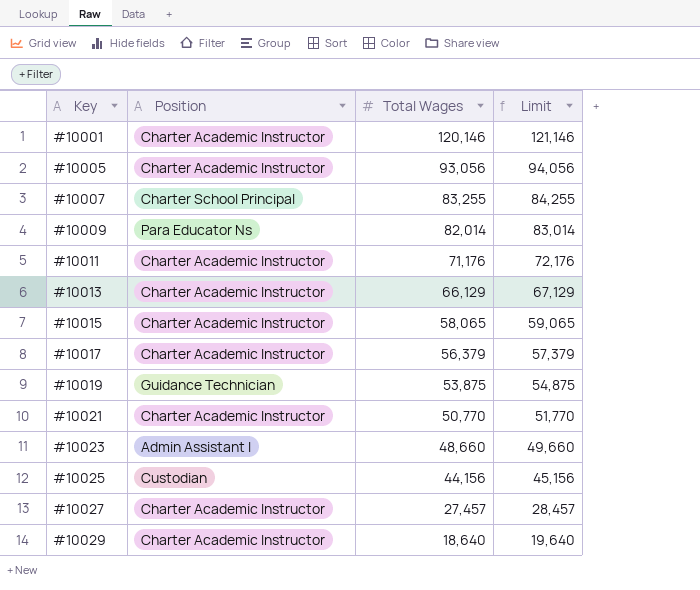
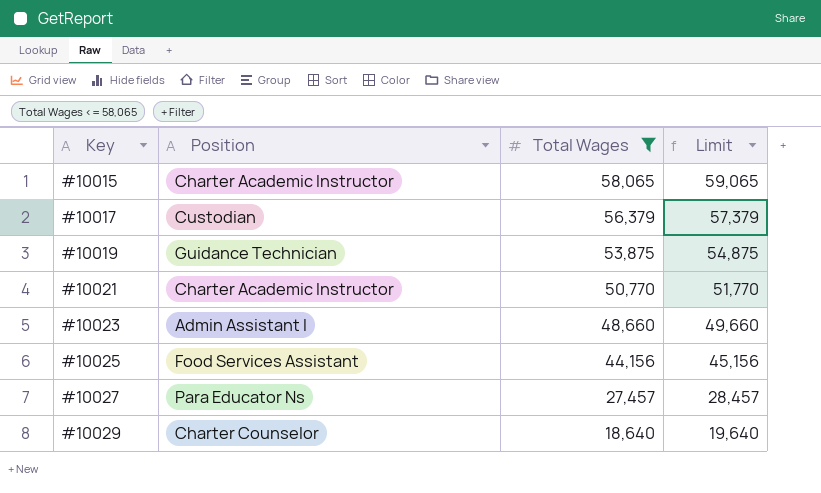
filter: none -> Total Wages <= 58,065
#10017 | Position: Charter Academic Instructor -> Custodian
#10025 | Position: Custodian -> Food Services Assistant
#10027 | Position: Charter Academic Instructor -> Para Educator Ns
#10029 | Position: Charter Academic Instructor -> Charter Counselor

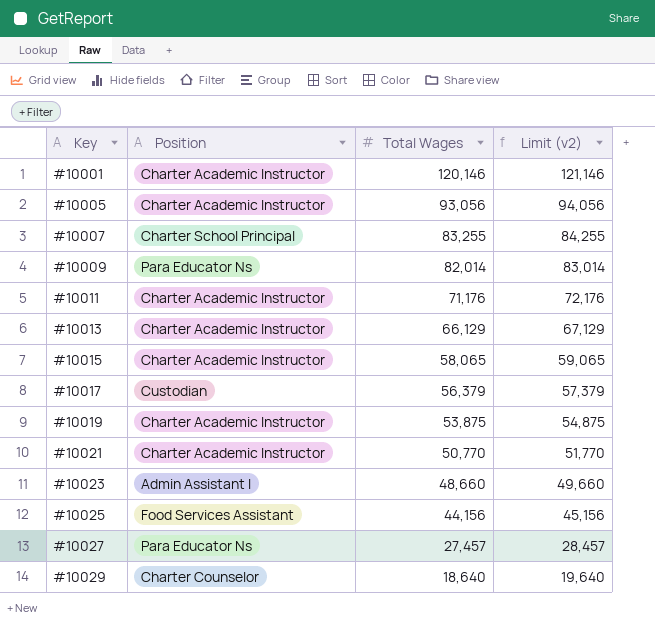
filter: Total Wages <= 58,065 -> none
column name: Limit -> Limit (v2)
#10019 | Position: Guidance Technician -> Charter Academic Instructor

